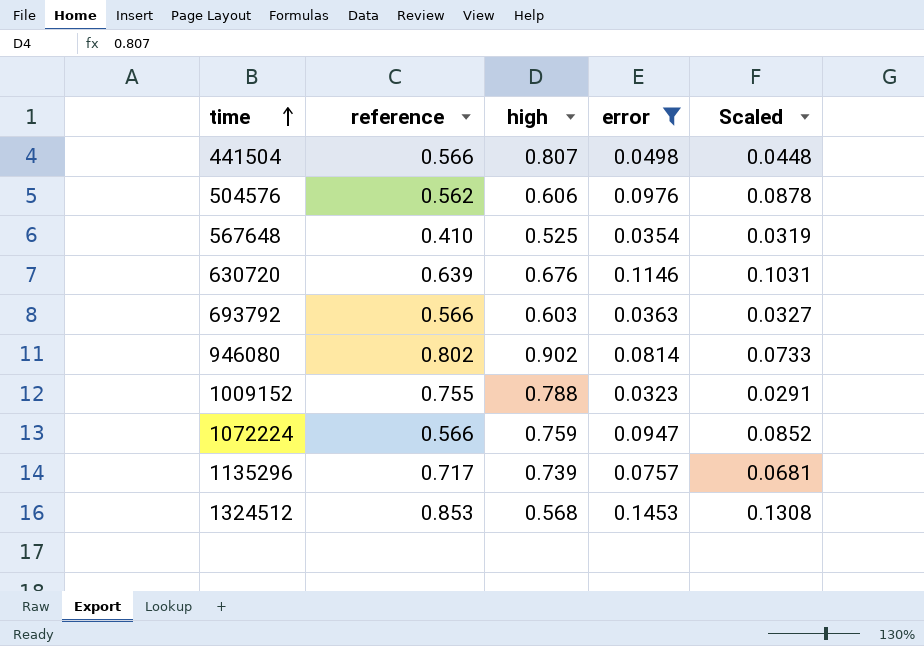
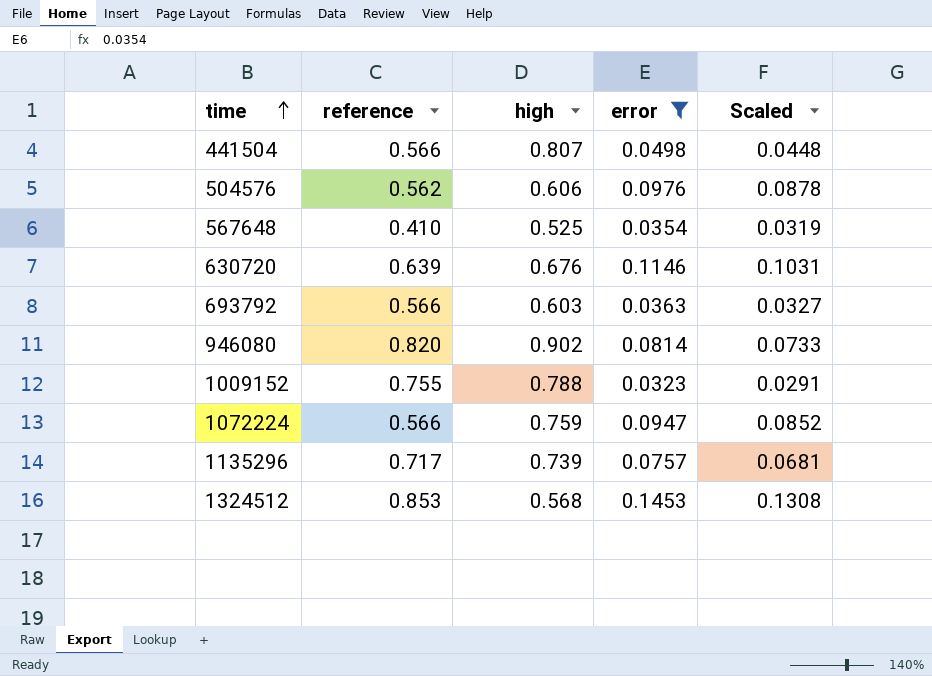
946080 | reference: 0.802 -> 0.820

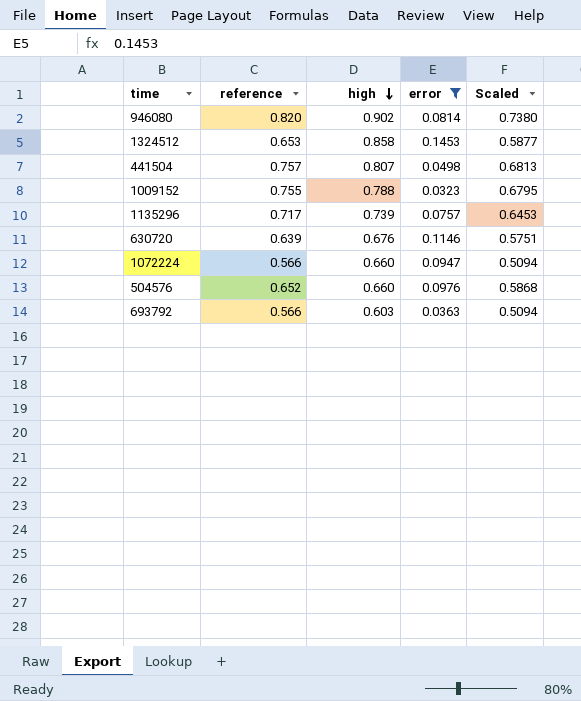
row order: time ascending -> high descending
column Scaled | formula: [error] * 0.9 -> [reference] * 0.9
row 567648: 0.410 | 0.525 | 0.0354 | 0.0319 -> none
1324512 | reference: 0.853 -> 0.653
1324512 | high: 0.568 -> 0.858
441504 | reference: 0.566 -> 0.757
1072224 | high: 0.759 -> 0.660
504576 | reference: 0.562 -> 0.652
504576 | high: 0.606 -> 0.660

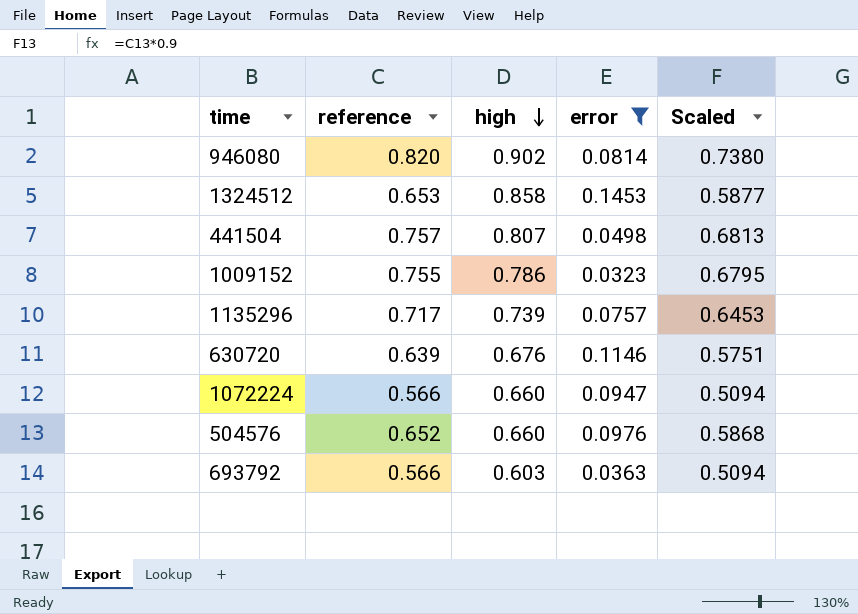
1009152 | high: 0.788 -> 0.786

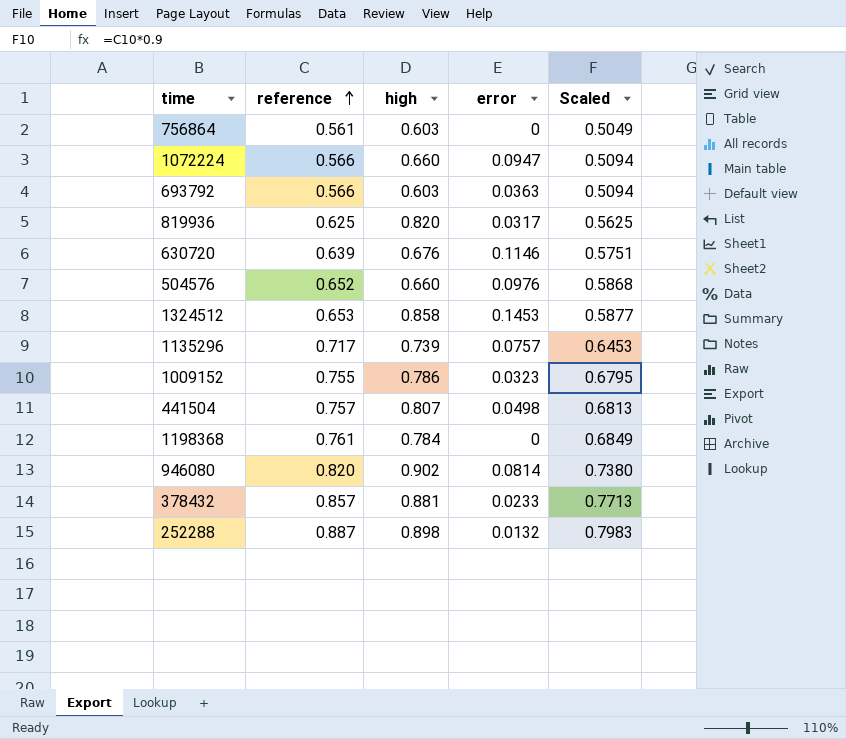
filter: error >= 0.0323 -> none
row order: high descending -> reference ascending

